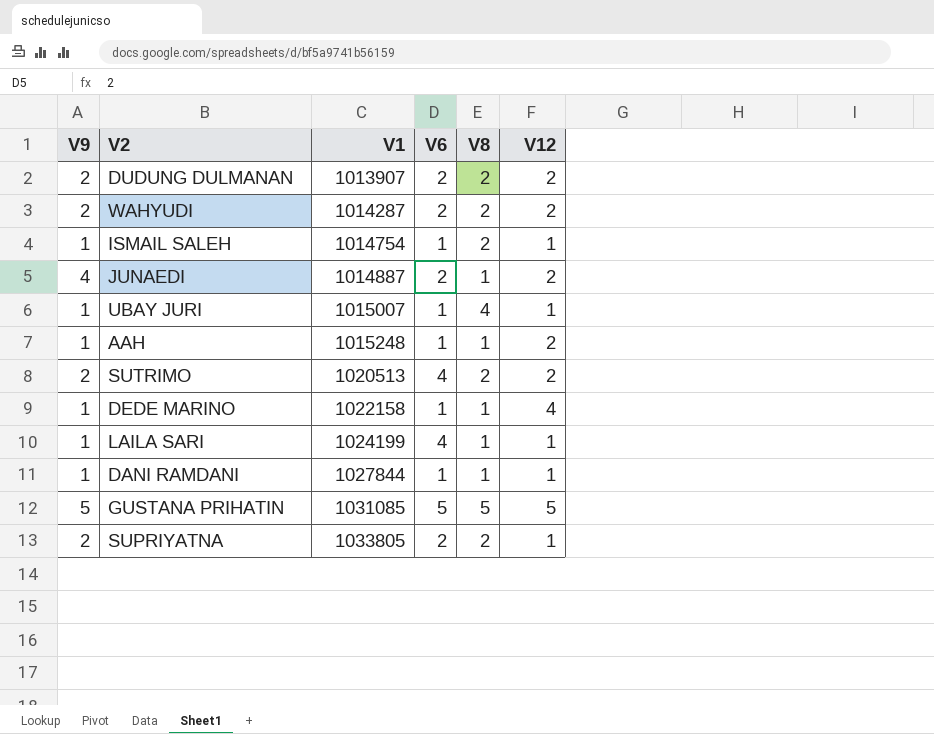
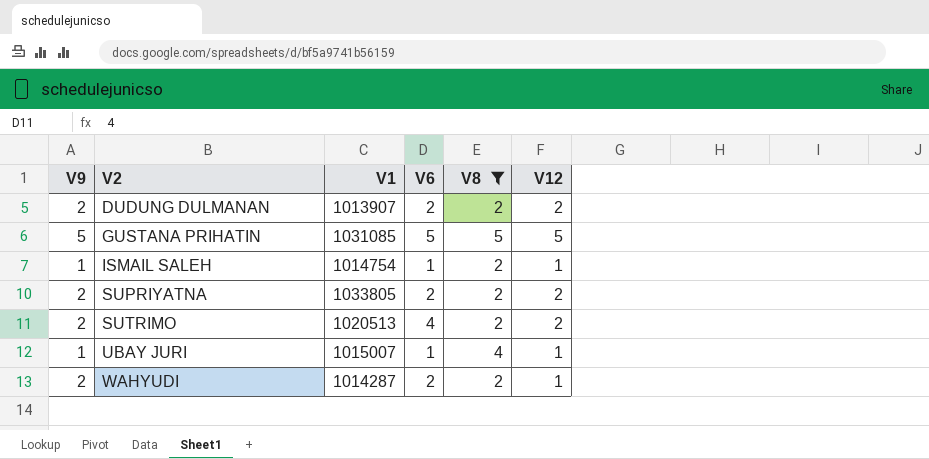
filter: none -> V8 != 1
row order: V1 ascending -> V2 ascending
SUPRIYATNA | V12: 1 -> 2
WAHYUDI | V12: 2 -> 1

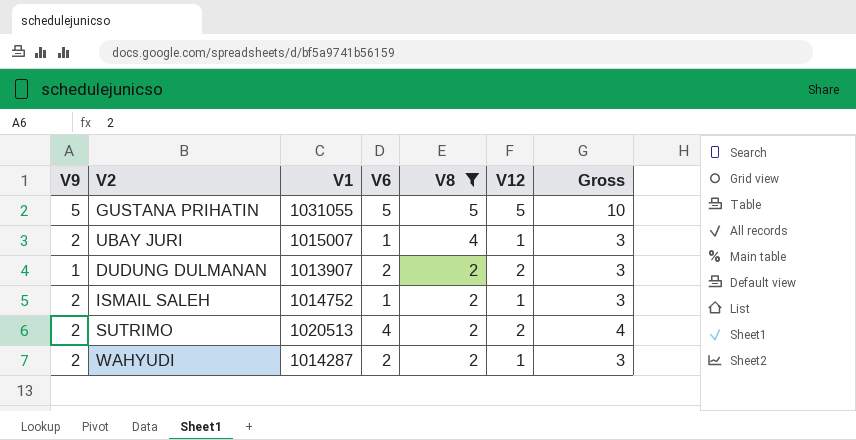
row order: V2 ascending -> V8 descending
column Gross | formula: none -> [V9] + [V12]
row SUPRIYATNA: 2 | 1033805 | 2 | 2 | 2 -> none
GUSTANA PRIHATIN | V1: 1031085 -> 1031055
UBAY JURI | V9: 1 -> 2
DUDUNG DULMANAN | V9: 2 -> 1
ISMAIL SALEH | V9: 1 -> 2
ISMAIL SALEH | V1: 1014754 -> 1014752

